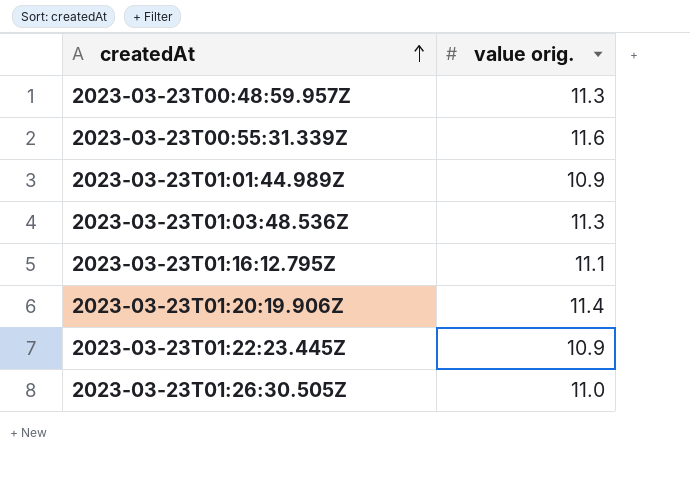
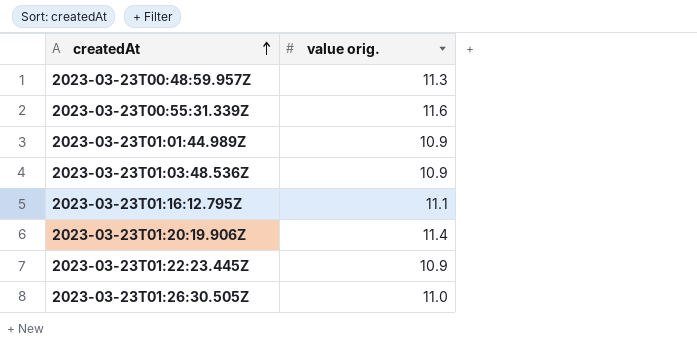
2023-03-23T01:03:48.536Z | value orig.: 11.3 -> 10.9

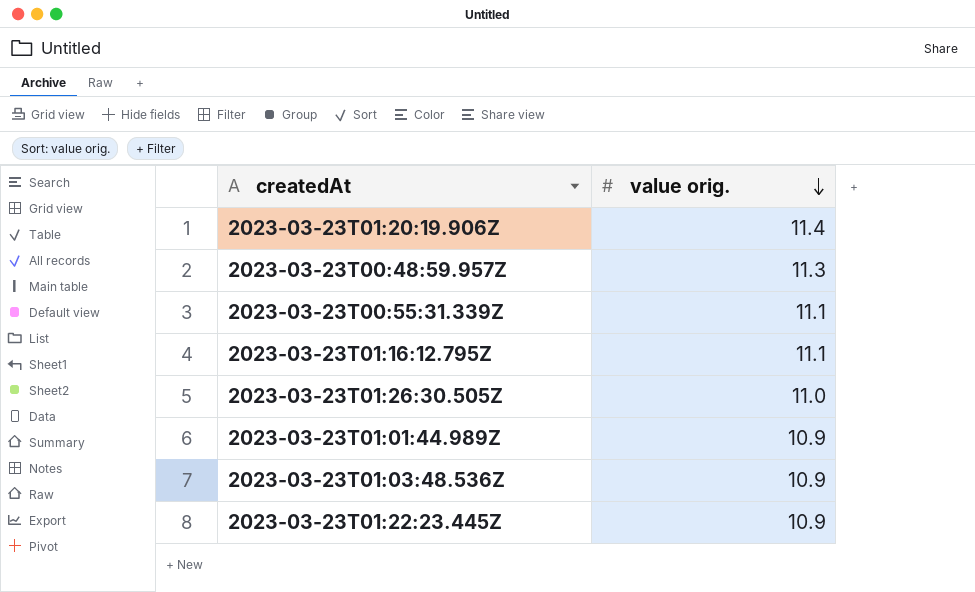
row order: createdAt ascending -> value orig. descending
2023-03-23T00:55:31.339Z | value orig.: 11.6 -> 11.1

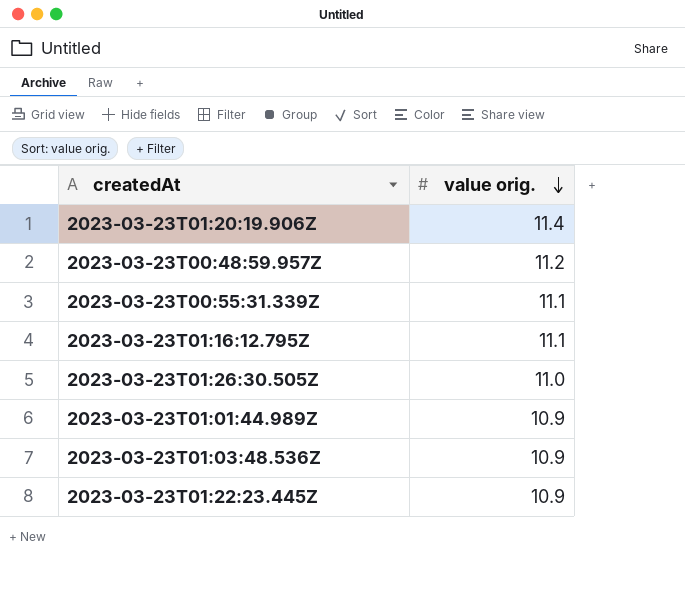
2023-03-23T00:48:59.957Z | value orig.: 11.3 -> 11.2

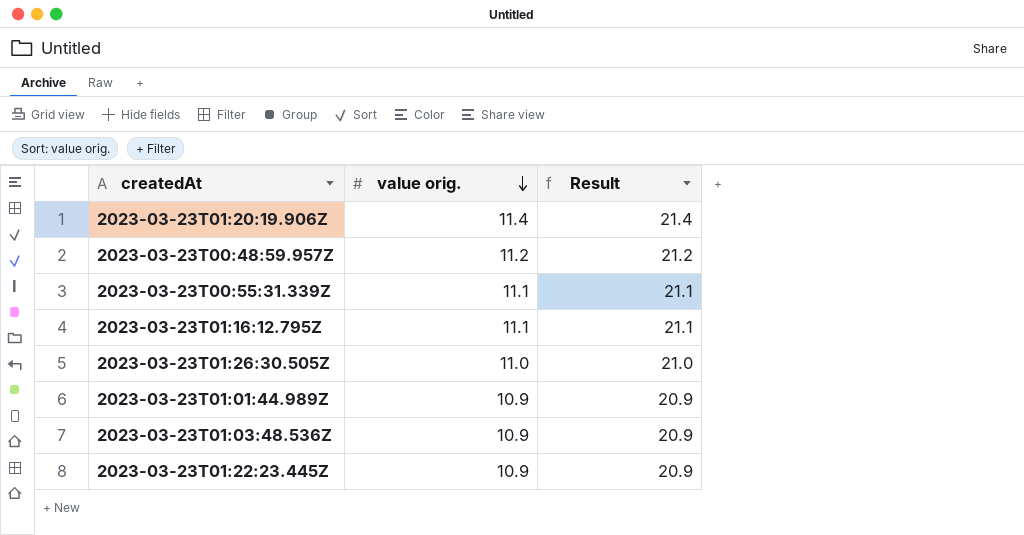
column Result | formula: none -> [value orig.] + 10

